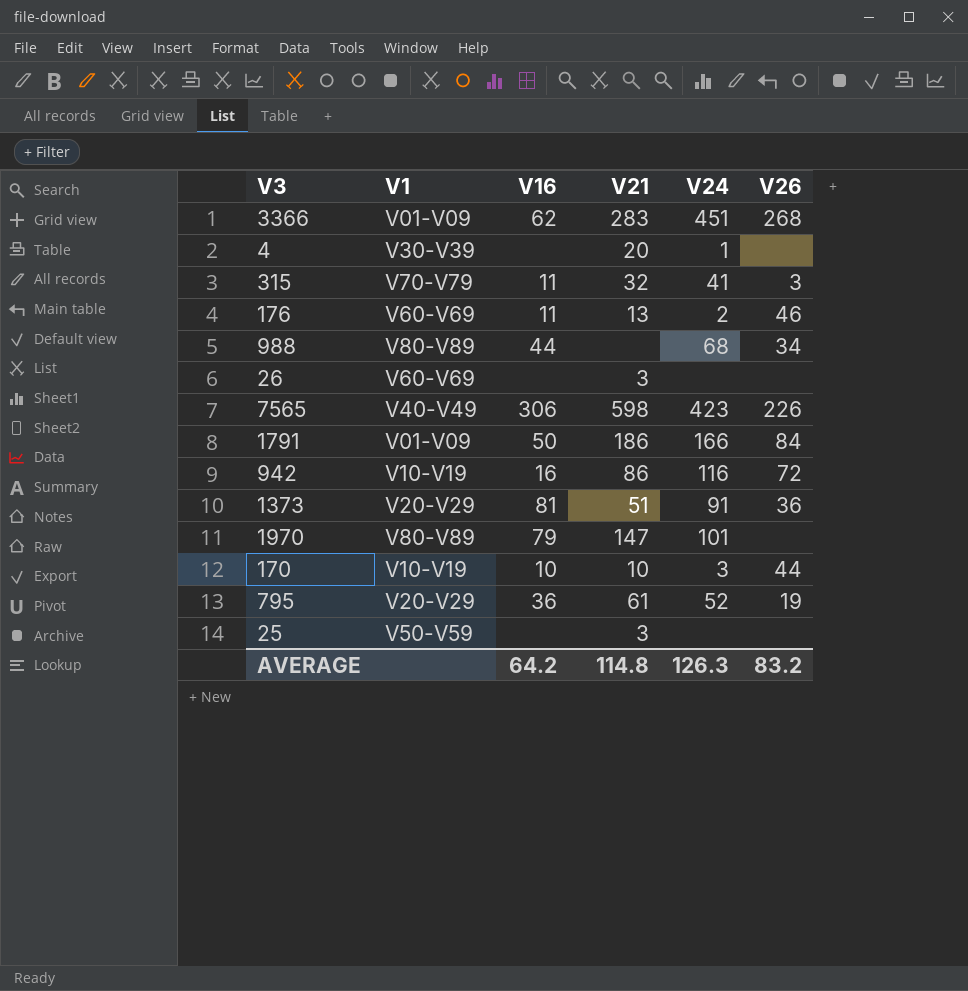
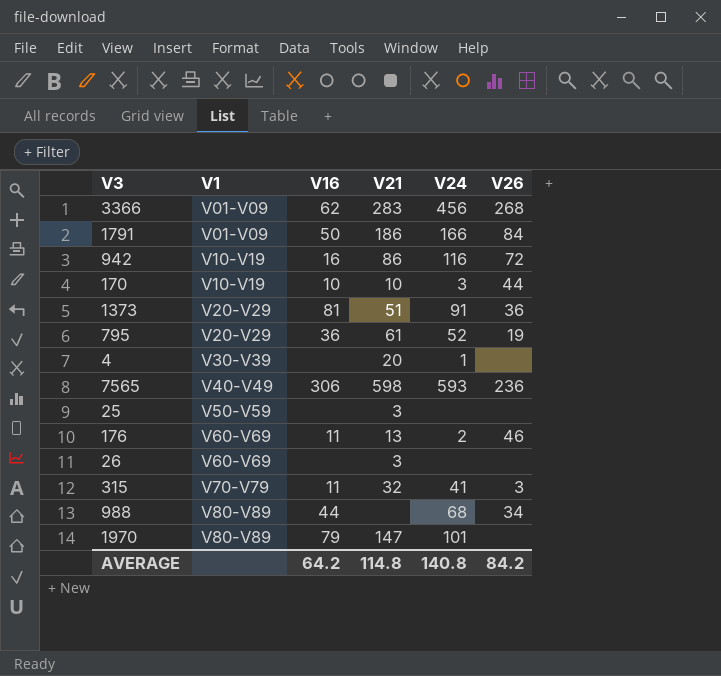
row order: none -> V1 ascending
3366 | V24: 451 -> 456
7565 | V24: 423 -> 593
7565 | V26: 226 -> 236
AVERAGE | V24: 126.3 -> 140.8
AVERAGE | V26: 83.2 -> 84.2

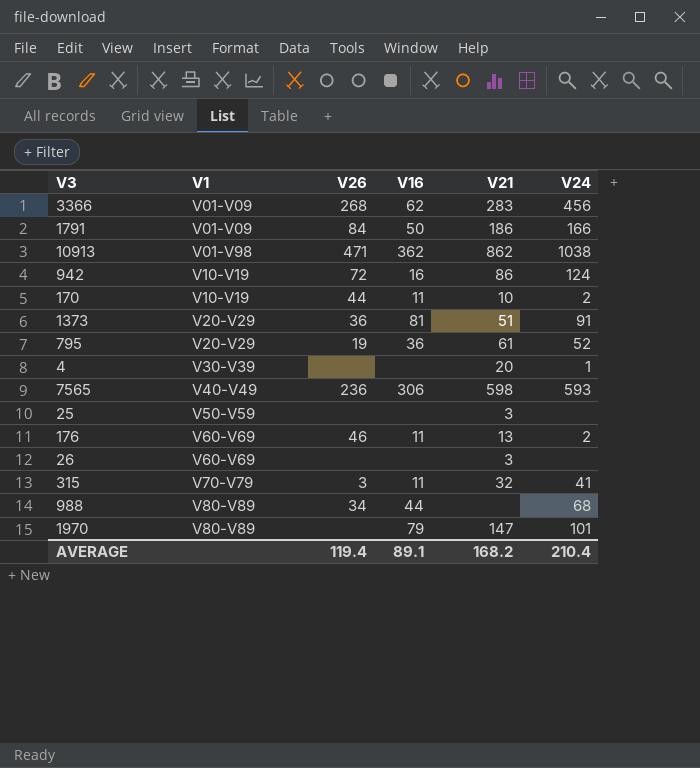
column V26 | position: 6 -> 3
row 10913: none -> V01-V98 | 471 | 362 | 862 | 1038
942 | V24: 116 -> 124
170 | V16: 10 -> 11
170 | V24: 3 -> 2
AVERAGE | V26: 84.2 -> 119.4
AVERAGE | V16: 64.2 -> 89.1
AVERAGE | V21: 114.8 -> 168.2
AVERAGE | V24: 140.8 -> 210.4

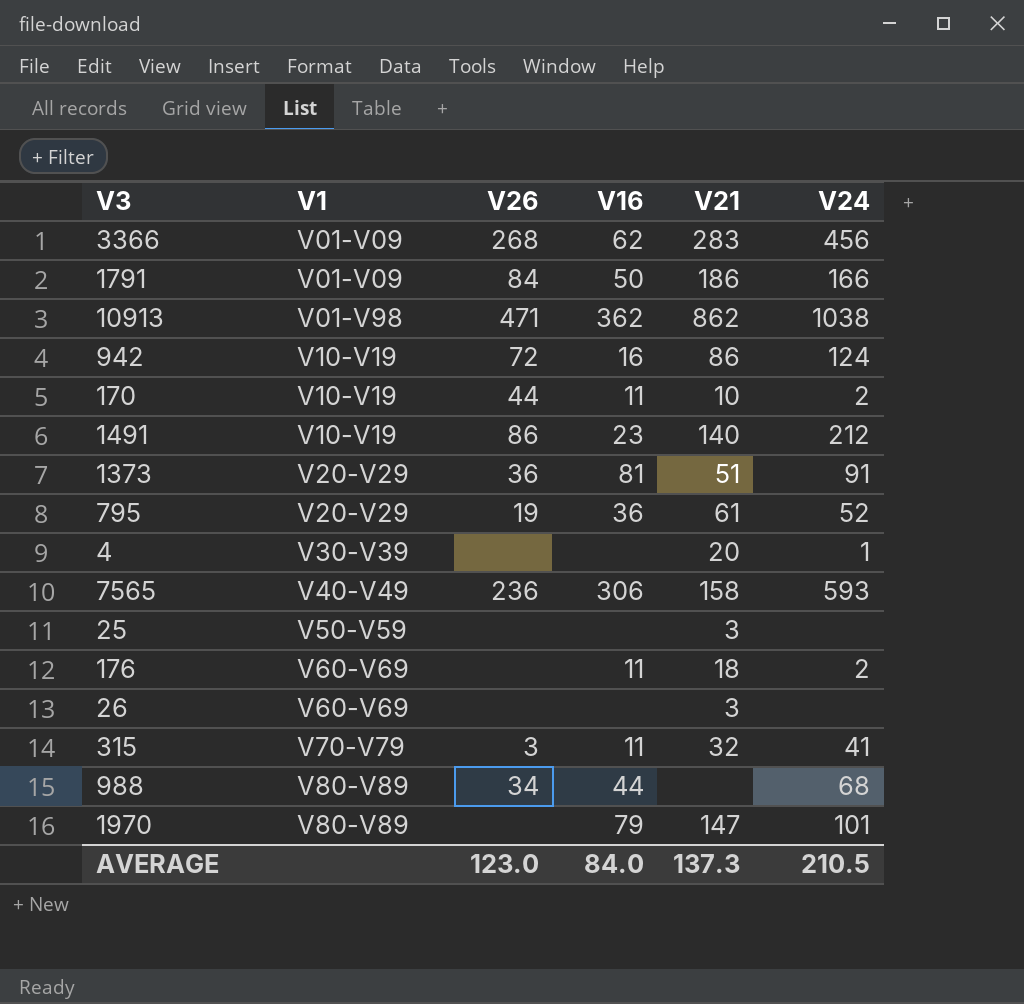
row 1491: none -> V10-V19 | 86 | 23 | 140 | 212
7565 | V21: 598 -> 158
176 | V26: 46 -> none
176 | V21: 13 -> 18
AVERAGE | V26: 119.4 -> 123.0
AVERAGE | V16: 89.1 -> 84.0
AVERAGE | V21: 168.2 -> 137.3
AVERAGE | V24: 210.4 -> 210.5

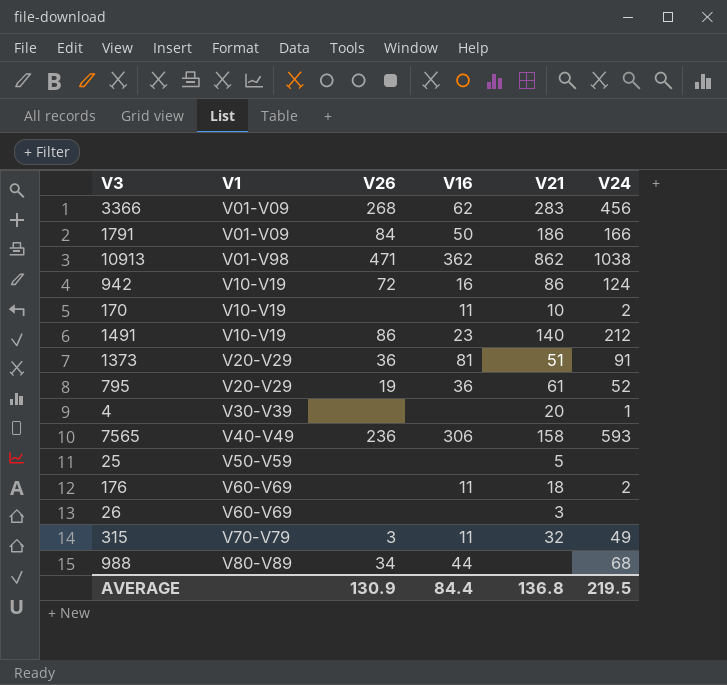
row 1970: V80-V89 | none | 79 | 147 | 101 -> none
170 | V26: 44 -> none
25 | V21: 3 -> 5
315 | V24: 41 -> 49
AVERAGE | V26: 123.0 -> 130.9
AVERAGE | V16: 84.0 -> 84.4
AVERAGE | V21: 137.3 -> 136.8
AVERAGE | V24: 210.5 -> 219.5

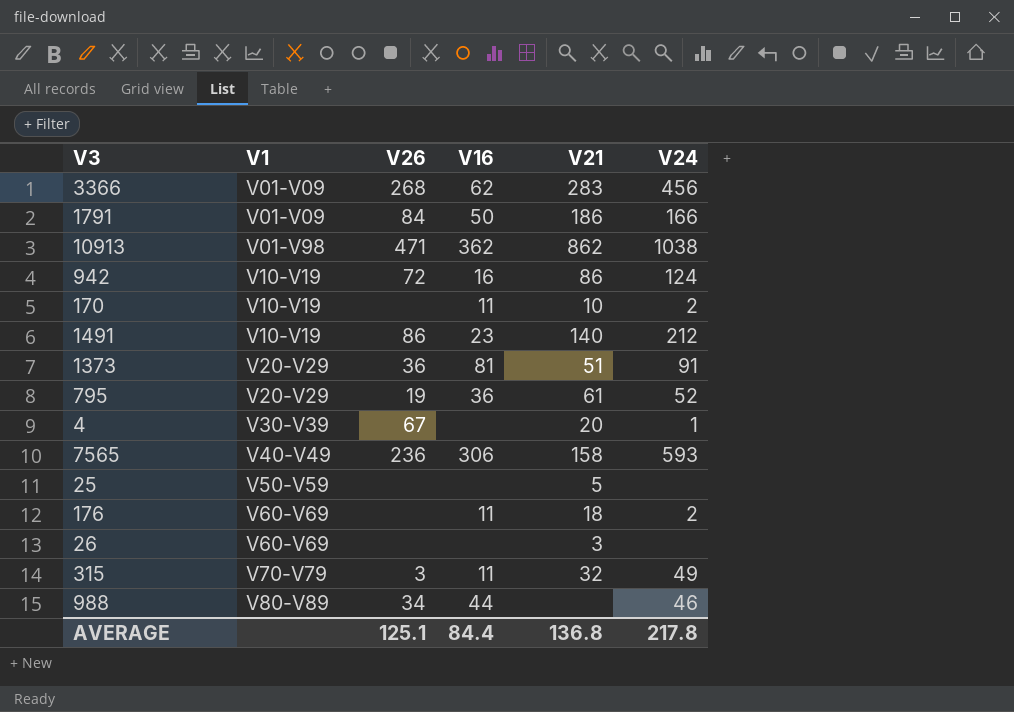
4 | V26: none -> 67
988 | V24: 68 -> 46
AVERAGE | V26: 130.9 -> 125.1
AVERAGE | V24: 219.5 -> 217.8

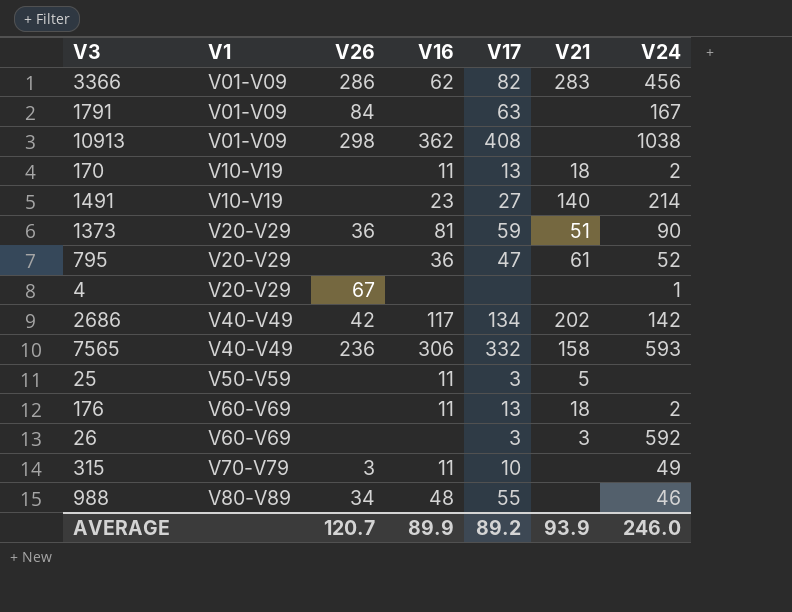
column V17 | position: none -> 5
row 942: V10-V19 | 72 | 16 | 86 | 124 -> none
3366 | V26: 268 -> 286
1791 | V16: 50 -> none
1791 | V21: 186 -> none
1791 | V24: 166 -> 167
10913 | V1: V01-V98 -> V01-V09
10913 | V26: 471 -> 298
10913 | V21: 862 -> none
170 | V21: 10 -> 18
1491 | V26: 86 -> none
1491 | V24: 212 -> 214
1373 | V24: 91 -> 90
795 | V26: 19 -> none
4 | V1: V30-V39 -> V20-V29
4 | V21: 20 -> none
row 2686: none -> V40-V49 | 42 | 117 | 134 | 202 | 142
25 | V16: none -> 11
26 | V24: none -> 592
315 | V21: 32 -> none
988 | V16: 44 -> 48
AVERAGE | V26: 125.1 -> 120.7
AVERAGE | V16: 84.4 -> 89.9
AVERAGE | V21: 136.8 -> 93.9
AVERAGE | V24: 217.8 -> 246.0

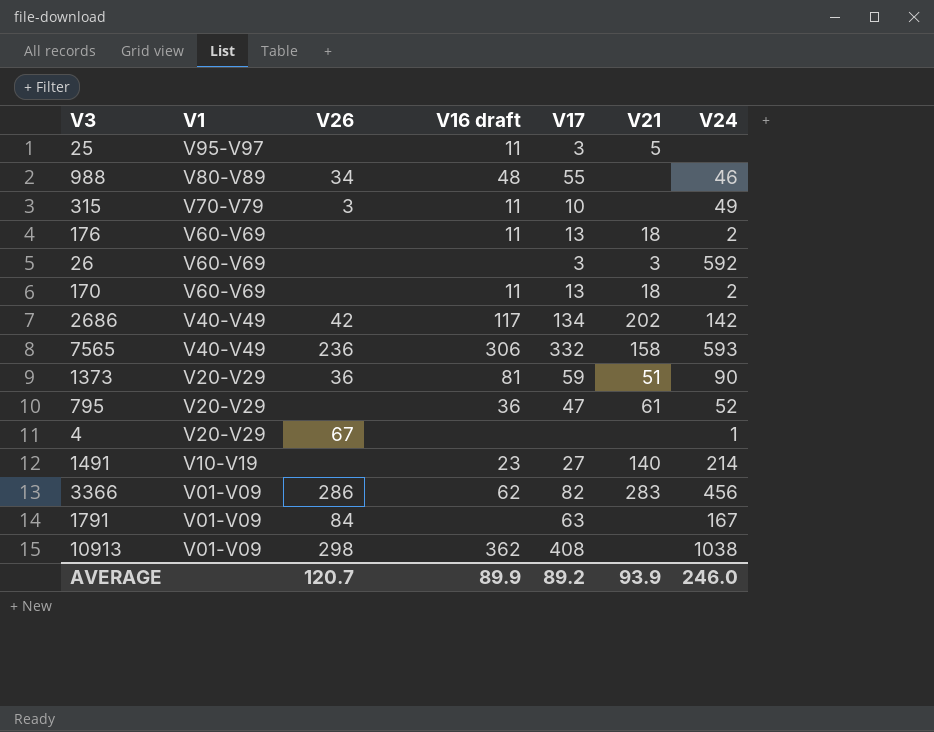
row order: V1 ascending -> V1 descending
column name: V16 -> V16 draft
25 | V1: V50-V59 -> V95-V97
170 | V1: V10-V19 -> V60-V69

